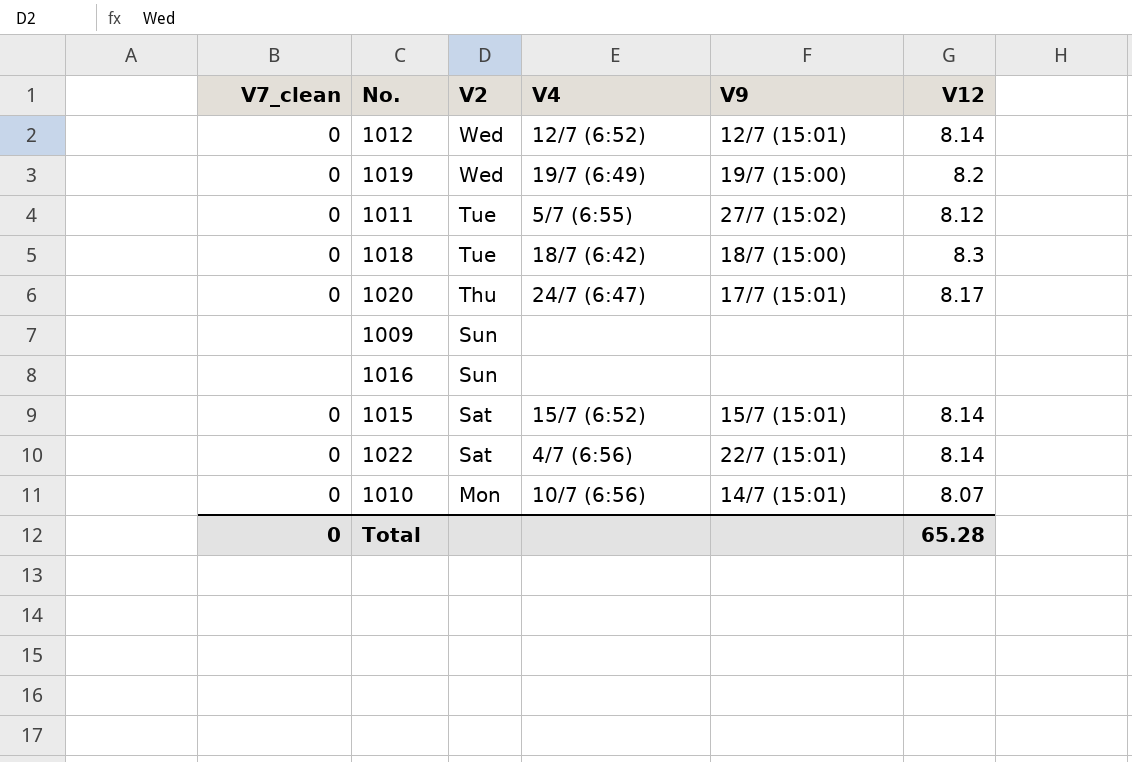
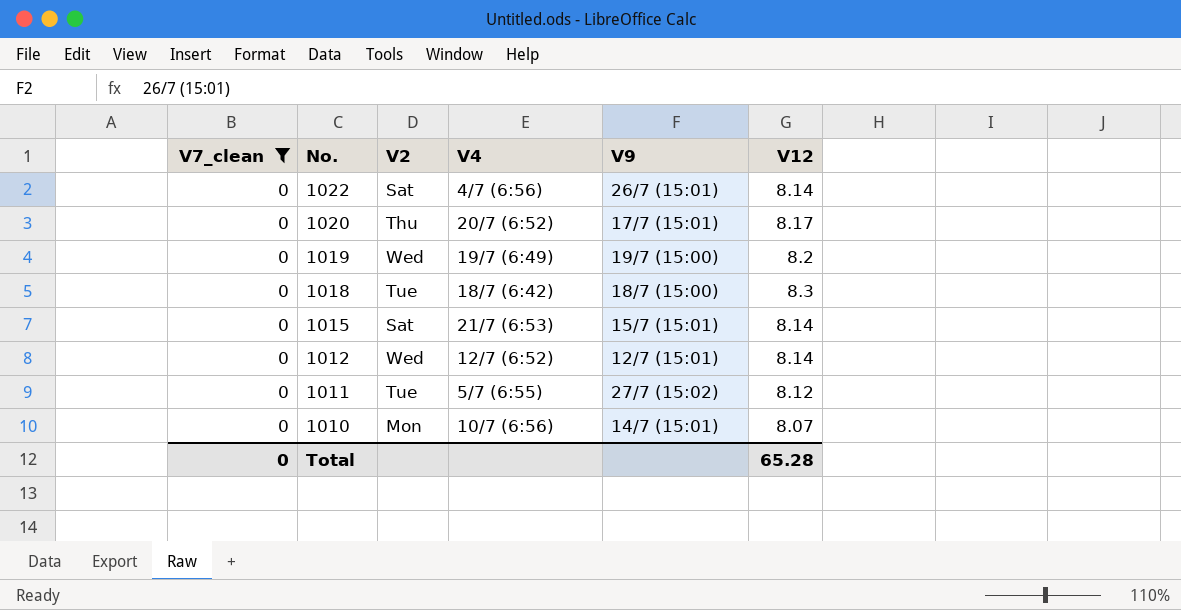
filter: none -> V7_clean = 0
row order: V2 descending -> No. descending
1022 | V9: 22/7 (15:01) -> 26/7 (15:01)
1020 | V4: 24/7 (6:47) -> 20/7 (6:52)
1015 | V4: 15/7 (6:52) -> 21/7 (6:53)

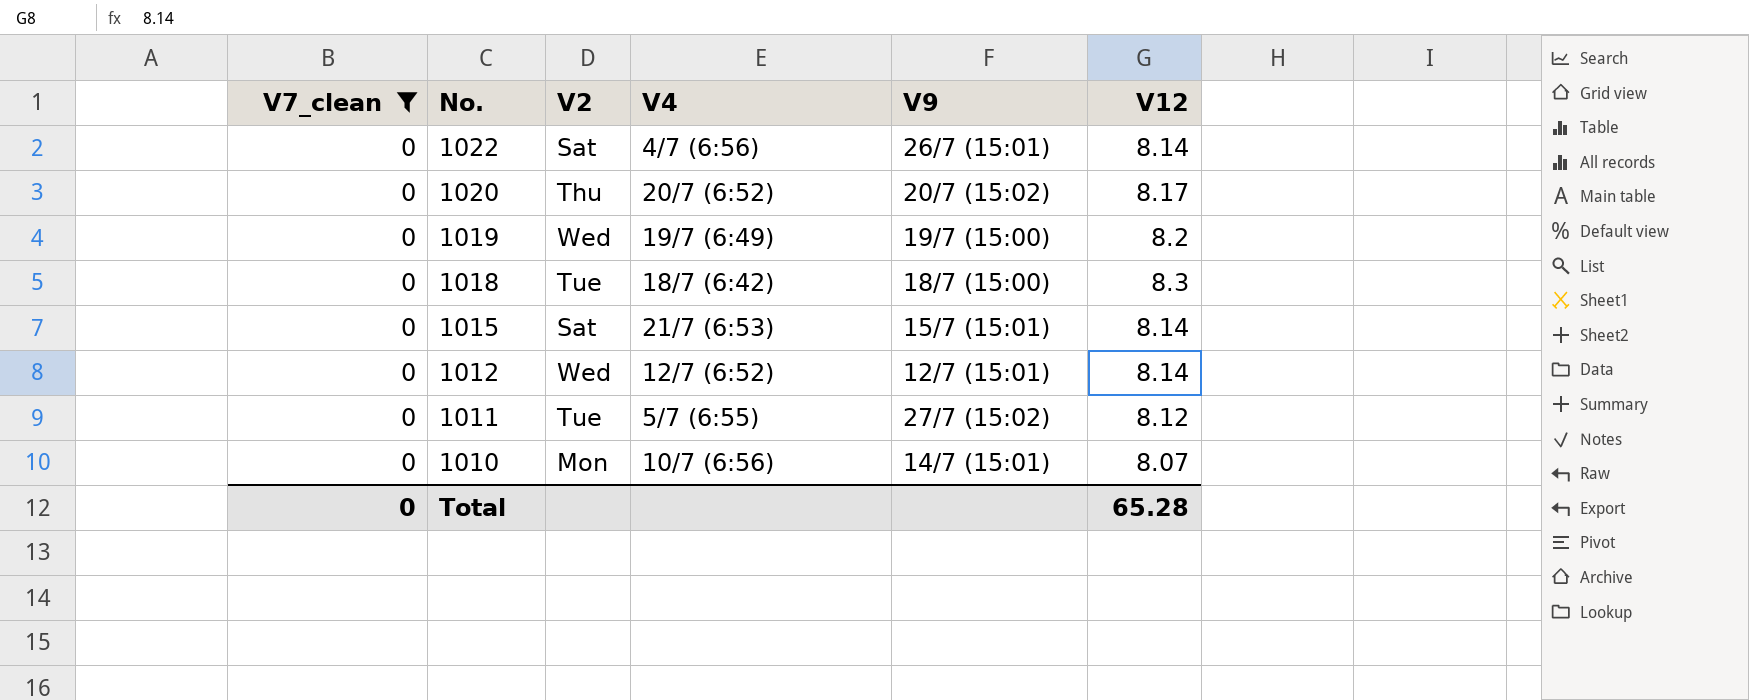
1020 | V9: 17/7 (15:01) -> 20/7 (15:02)

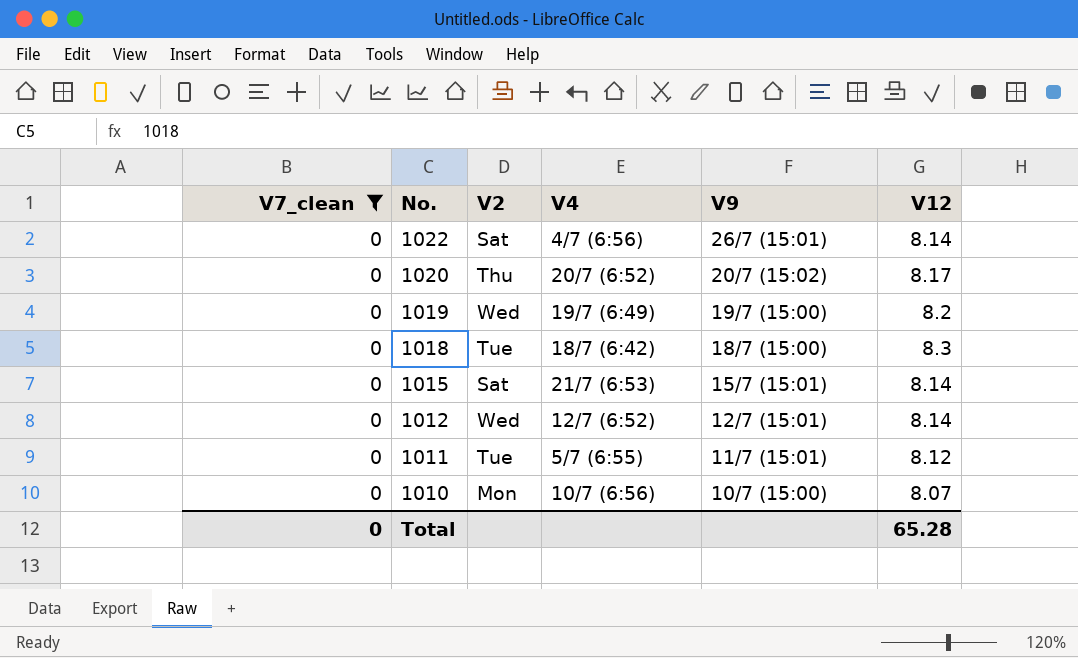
1011 | V9: 27/7 (15:02) -> 11/7 (15:01)
1010 | V9: 14/7 (15:01) -> 10/7 (15:00)

